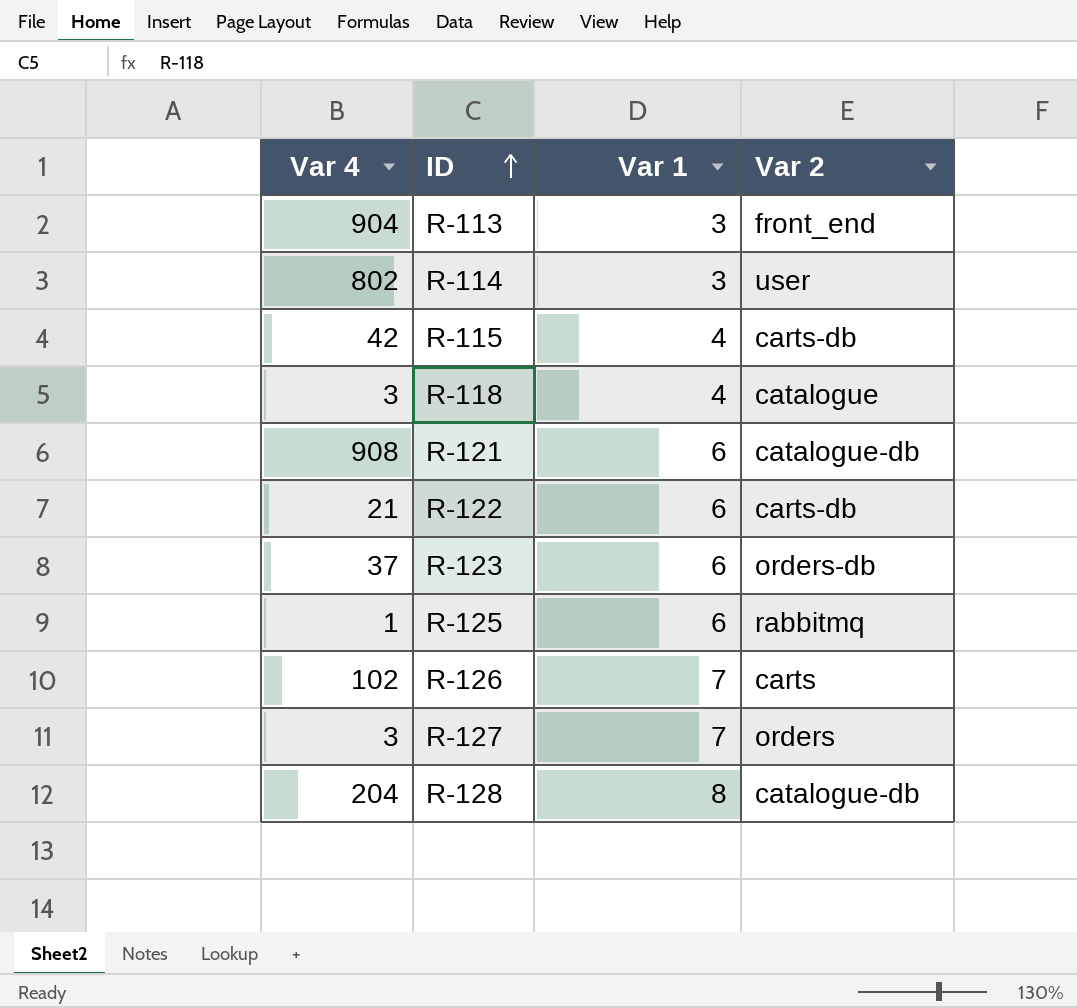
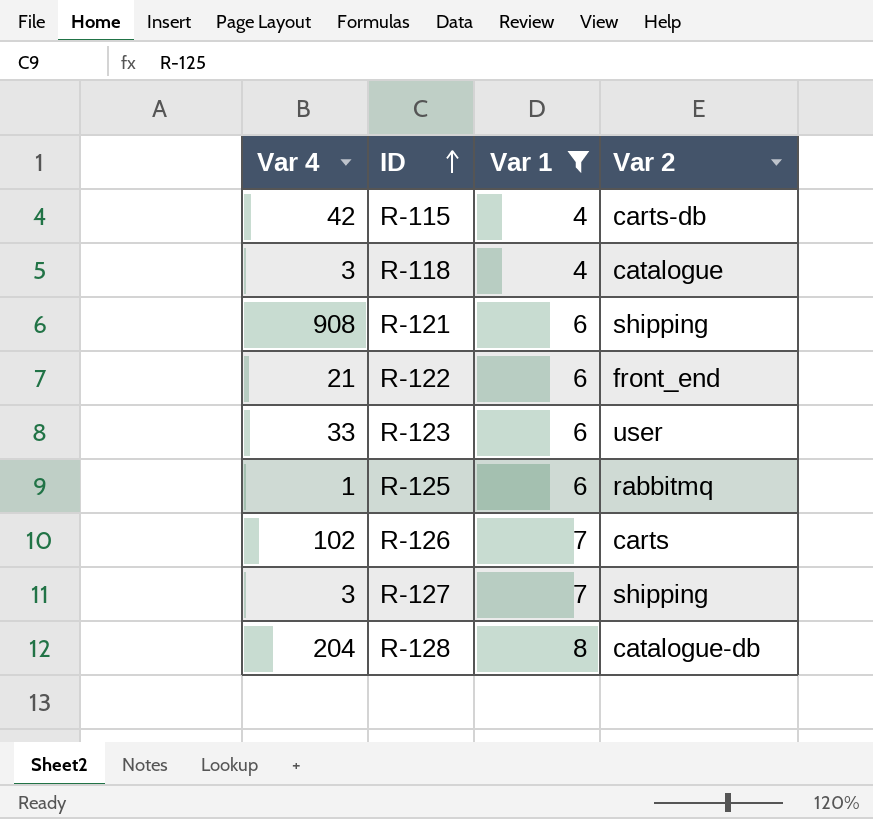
filter: none -> Var 1 != 3
R-121 | Var 2: catalogue-db -> shipping
R-122 | Var 2: carts-db -> front_end
R-123 | Var 4: 37 -> 33
R-123 | Var 2: orders-db -> user
R-127 | Var 2: orders -> shipping

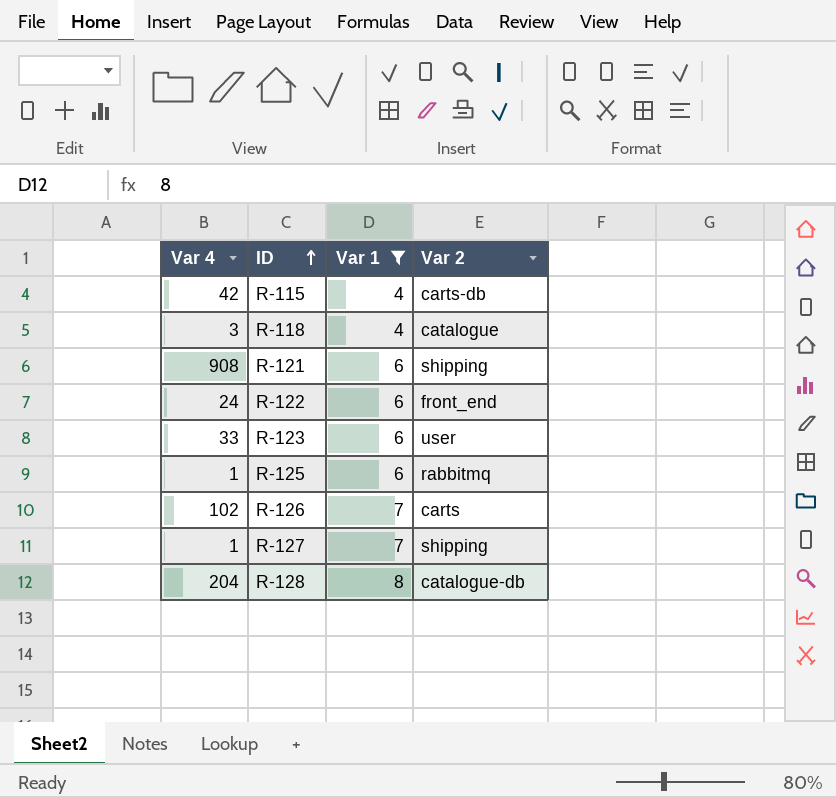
R-122 | Var 4: 21 -> 24
R-127 | Var 4: 3 -> 1

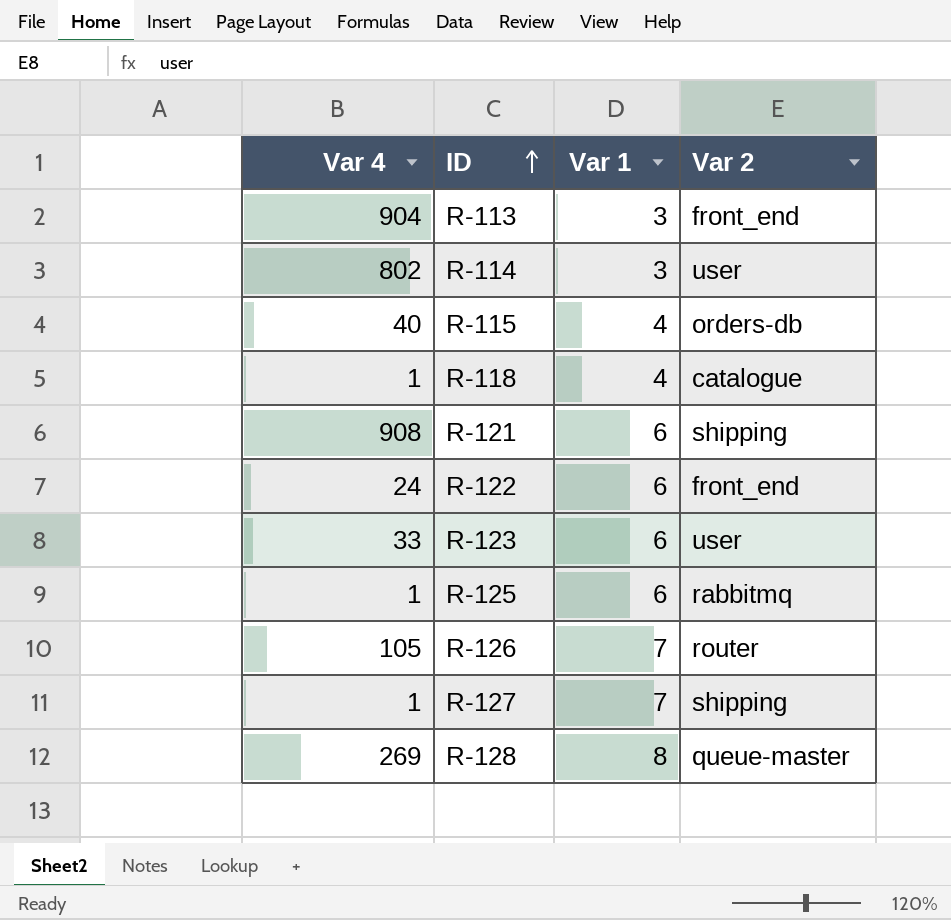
filter: Var 1 != 3 -> none
R-115 | Var 4: 42 -> 40
R-115 | Var 2: carts-db -> orders-db
R-118 | Var 4: 3 -> 1
R-126 | Var 4: 102 -> 105
R-126 | Var 2: carts -> router
R-128 | Var 4: 204 -> 269
R-128 | Var 2: catalogue-db -> queue-master

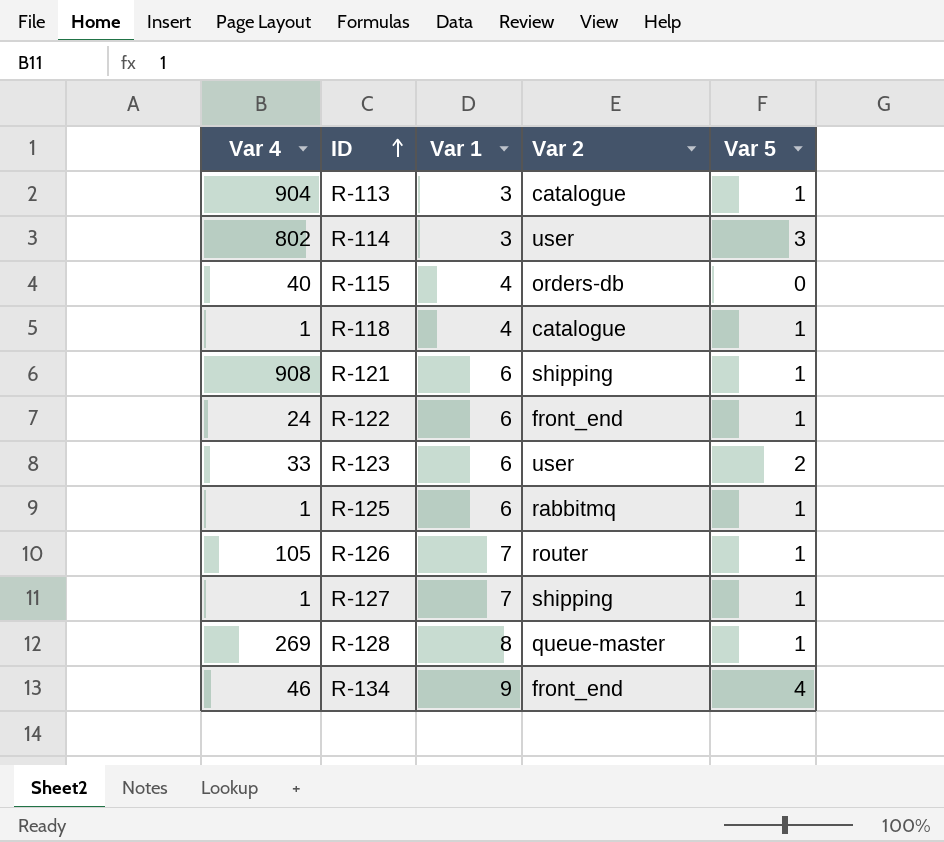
column Var 5 | position: none -> 5
R-113 | Var 2: front_end -> catalogue
row R-134: none -> 46 | 9 | front_end | 4

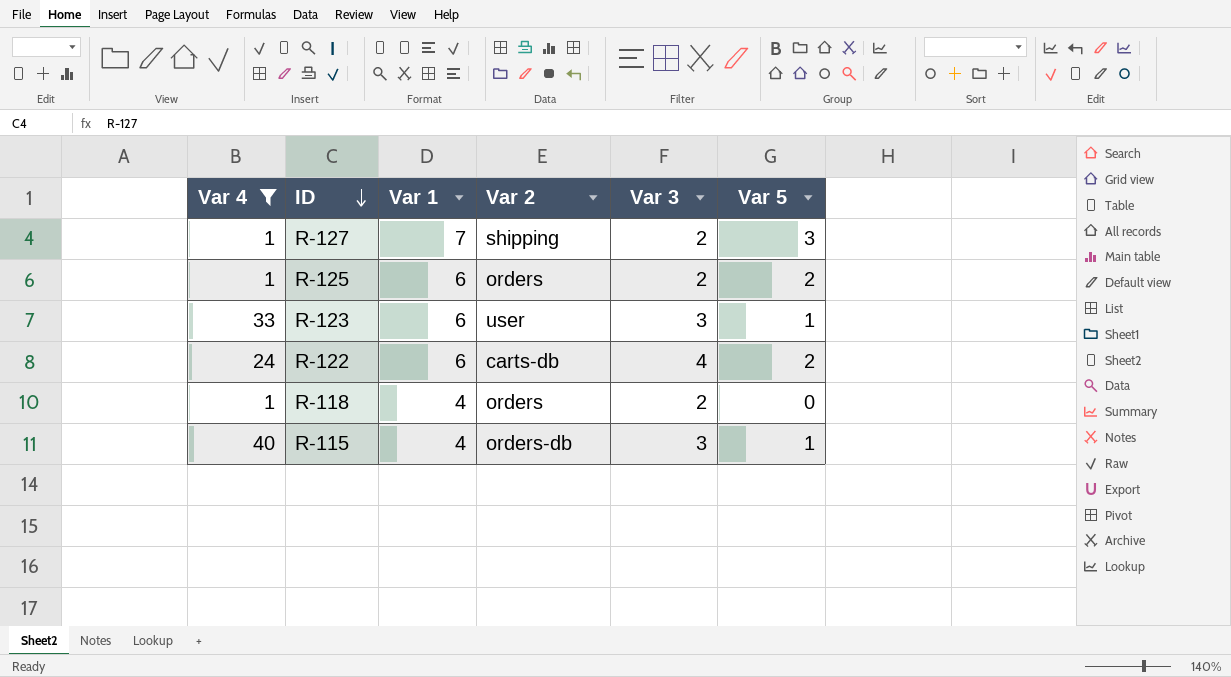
filter: none -> Var 4 <= 40
row order: ID ascending -> ID descending
column Var 3 | position: none -> 5
R-127 | Var 5: 1 -> 3
R-125 | Var 2: rabbitmq -> orders
R-125 | Var 5: 1 -> 2
R-123 | Var 5: 2 -> 1
R-122 | Var 2: front_end -> carts-db
R-122 | Var 5: 1 -> 2
R-118 | Var 2: catalogue -> orders
R-118 | Var 5: 1 -> 0
R-115 | Var 5: 0 -> 1

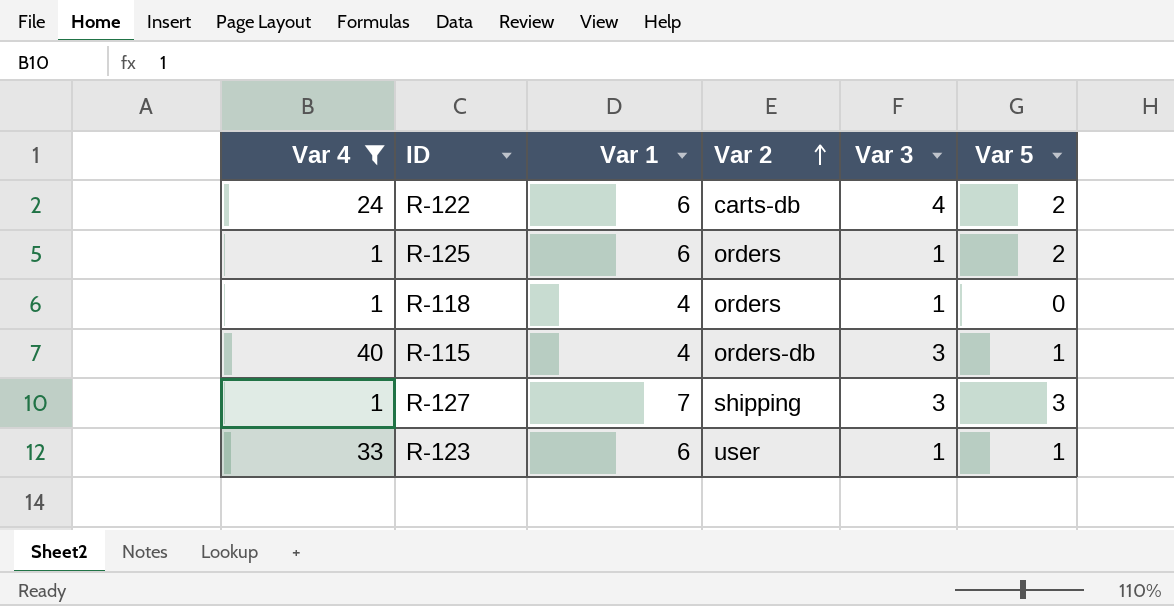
row order: ID descending -> Var 2 ascending
R-125 | Var 3: 2 -> 1
R-118 | Var 3: 2 -> 1
R-127 | Var 3: 2 -> 3
R-123 | Var 3: 3 -> 1

